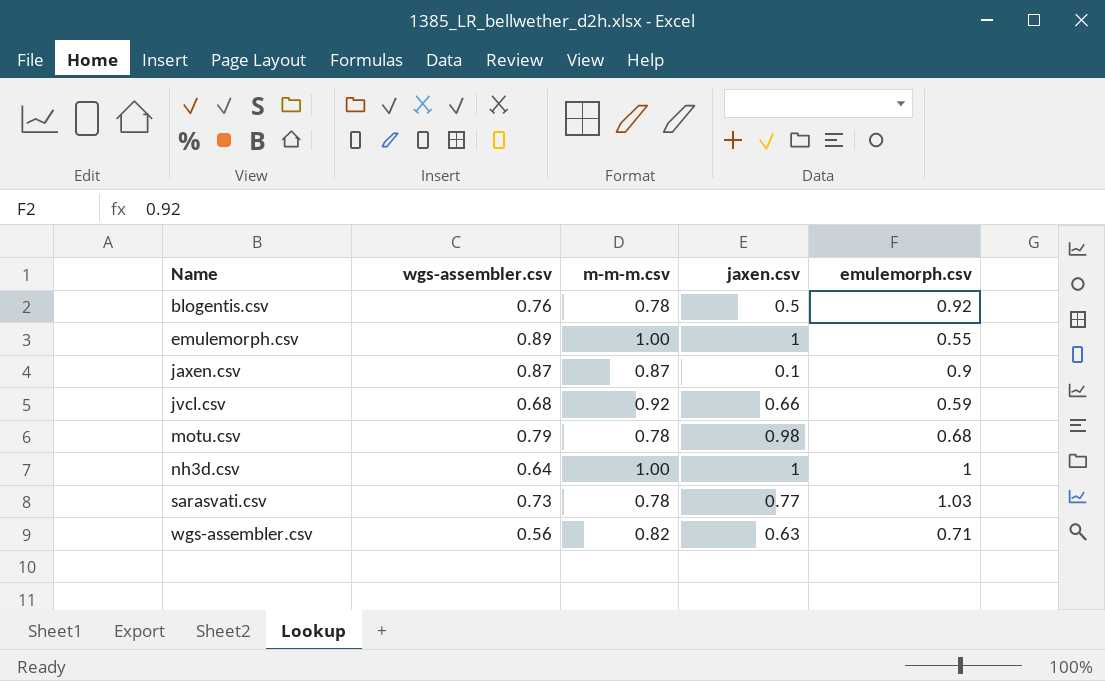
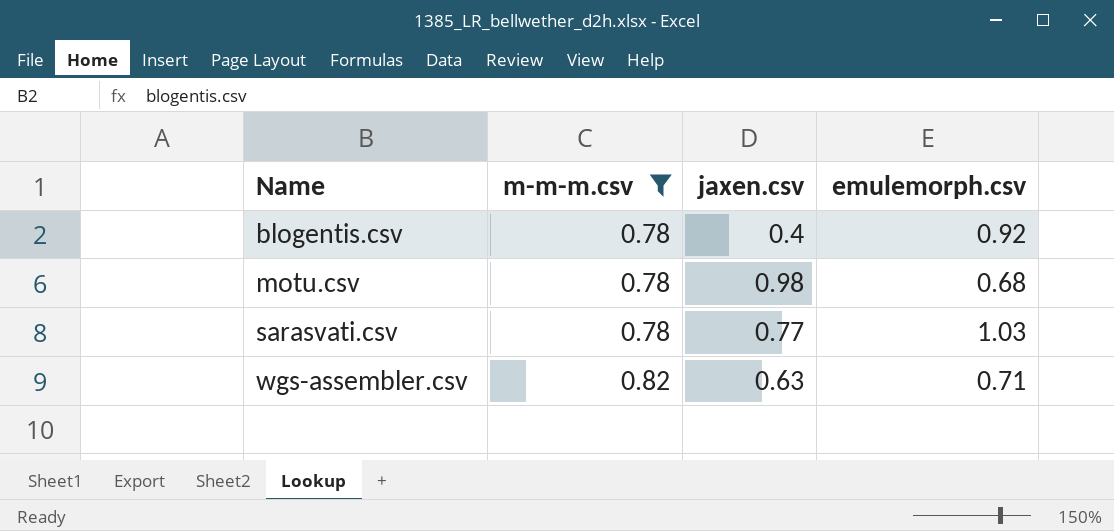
filter: none -> m-m-m.csv <= 0.82
column wgs-assembler.csv | position: 2 -> none
blogentis.csv | jaxen.csv: 0.5 -> 0.4

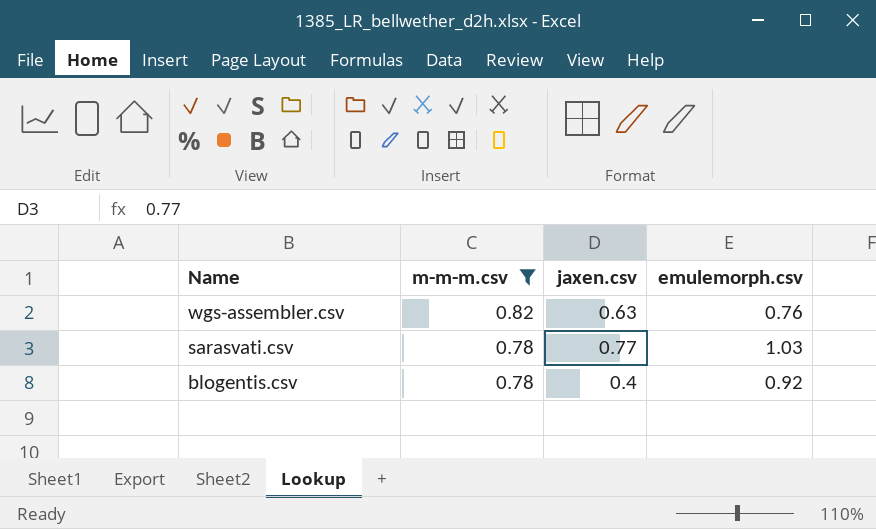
row order: Name ascending -> Name descending
row motu.csv: 0.78 | 0.98 | 0.68 -> none
wgs-assembler.csv | emulemorph.csv: 0.71 -> 0.76

